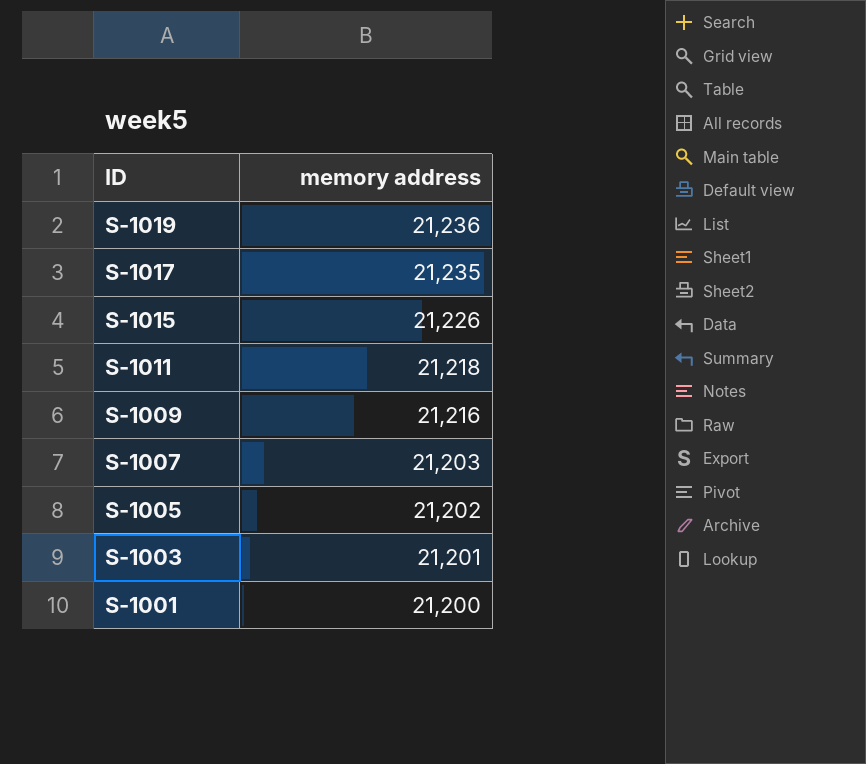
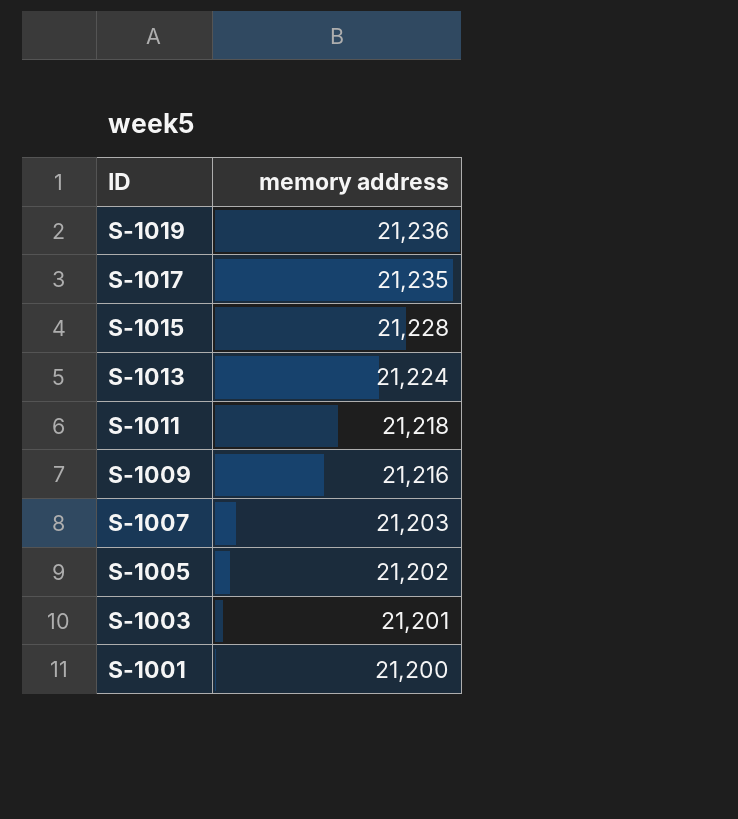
S-1015 | memory address: 21,226 -> 21,228
row S-1013: none -> 21,224

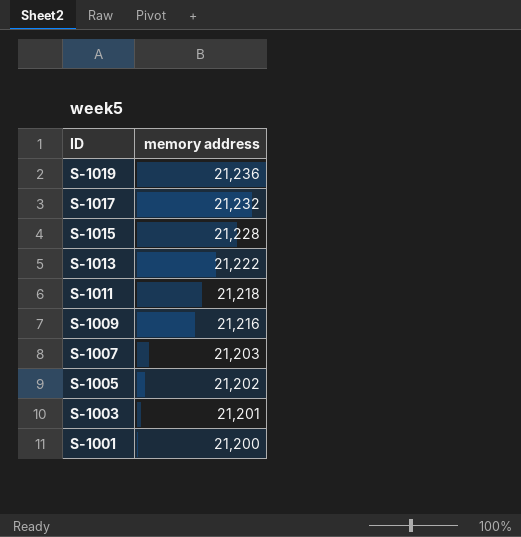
S-1017 | memory address: 21,235 -> 21,232
S-1013 | memory address: 21,224 -> 21,222

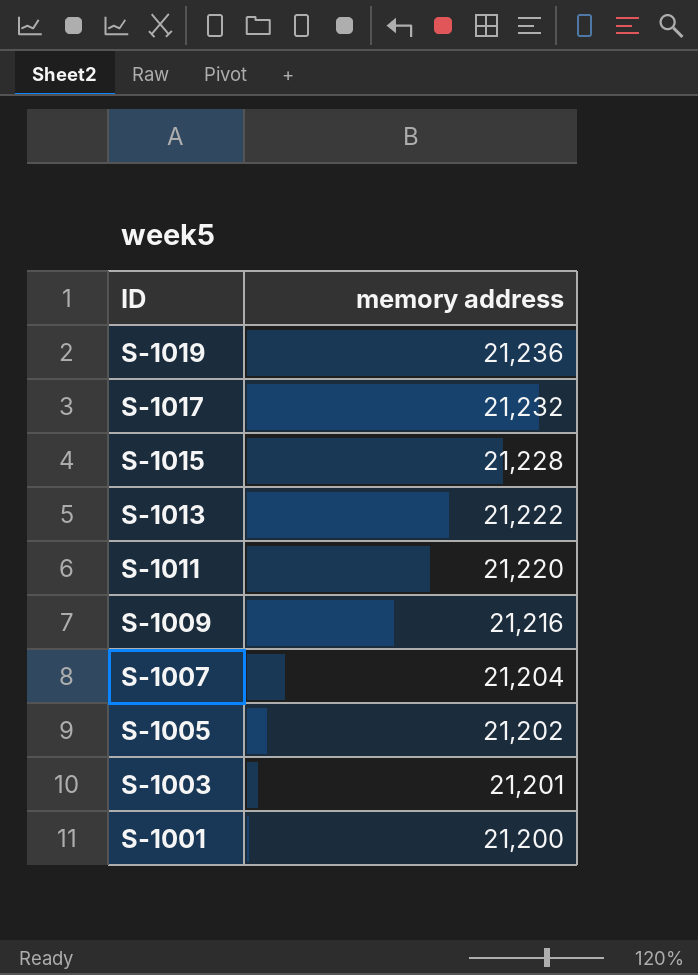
S-1011 | memory address: 21,218 -> 21,220
S-1007 | memory address: 21,203 -> 21,204

